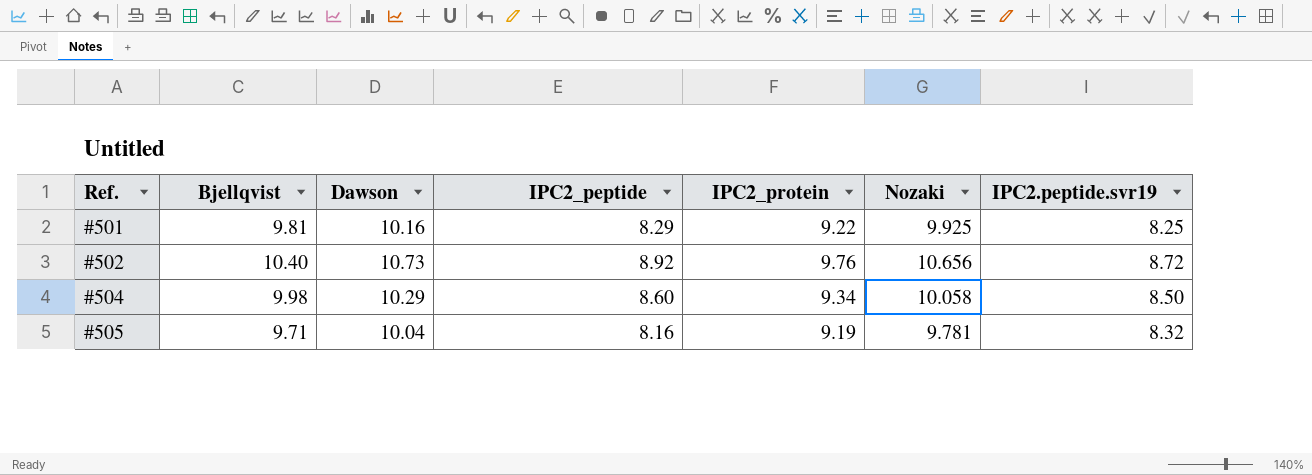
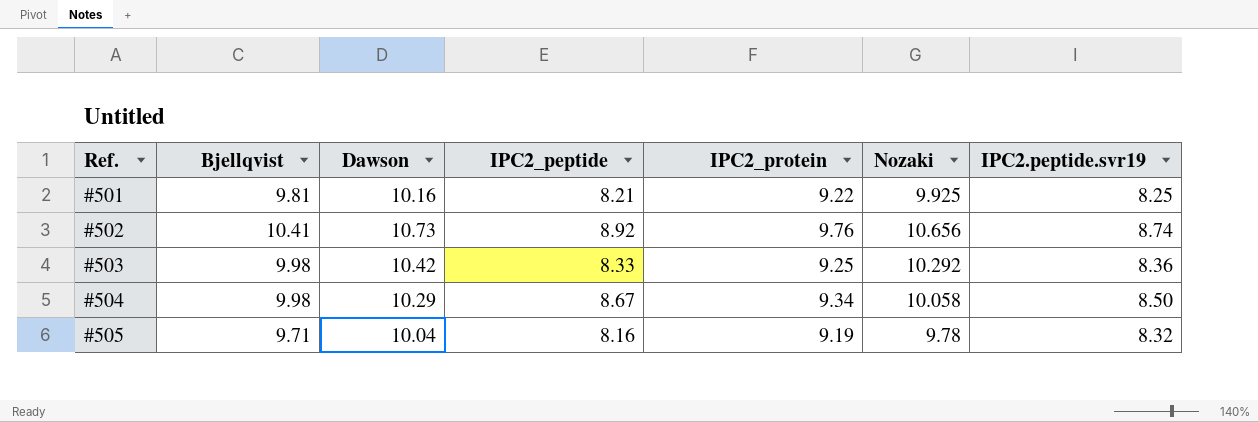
#501 | IPC2_peptide: 8.29 -> 8.21
#502 | Bjellqvist: 10.40 -> 10.41
#502 | IPC2.peptide.svr19: 8.72 -> 8.74
row #503: none -> 9.98 | 10.42 | 8.33 | 9.25 | 10.292 | 8.36
#504 | IPC2_peptide: 8.60 -> 8.67
#505 | Nozaki: 9.781 -> 9.78

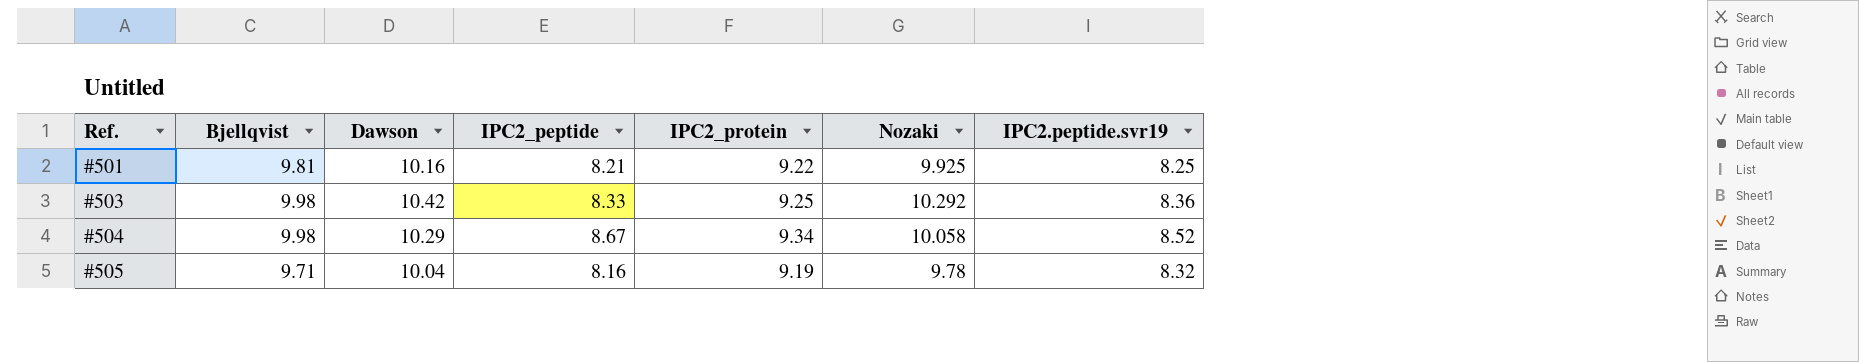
row #502: 10.41 | 10.73 | 8.92 | 9.76 | 10.656 | 8.74 -> none
#504 | IPC2.peptide.svr19: 8.50 -> 8.52

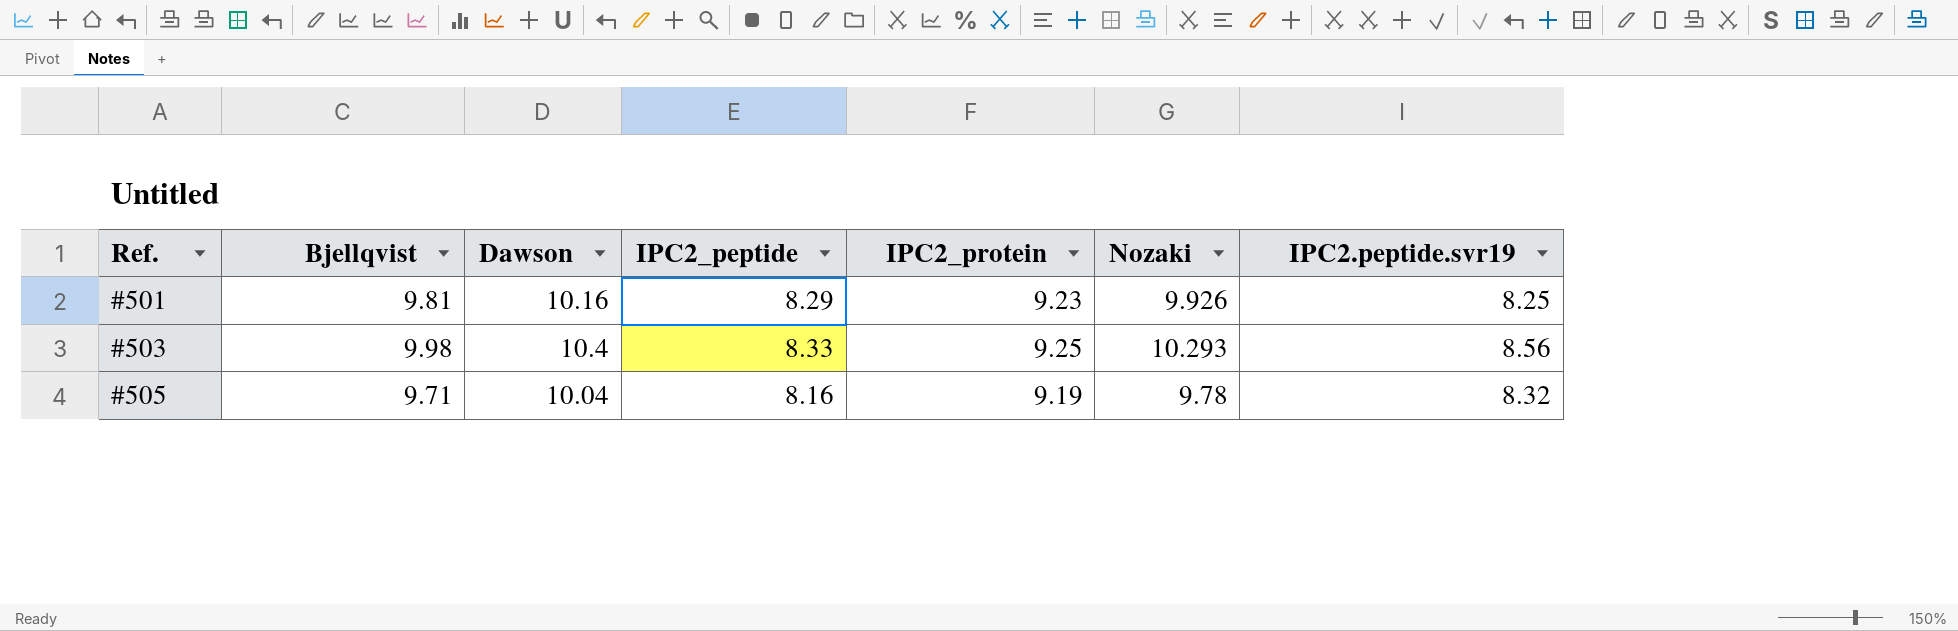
row #504: 9.98 | 10.29 | 8.67 | 9.34 | 10.058 | 8.52 -> none
#501 | IPC2_peptide: 8.21 -> 8.29
#501 | IPC2_protein: 9.22 -> 9.23
#501 | Nozaki: 9.925 -> 9.926
#503 | Dawson: 10.42 -> 10.4
#503 | Nozaki: 10.292 -> 10.293
#503 | IPC2.peptide.svr19: 8.36 -> 8.56

